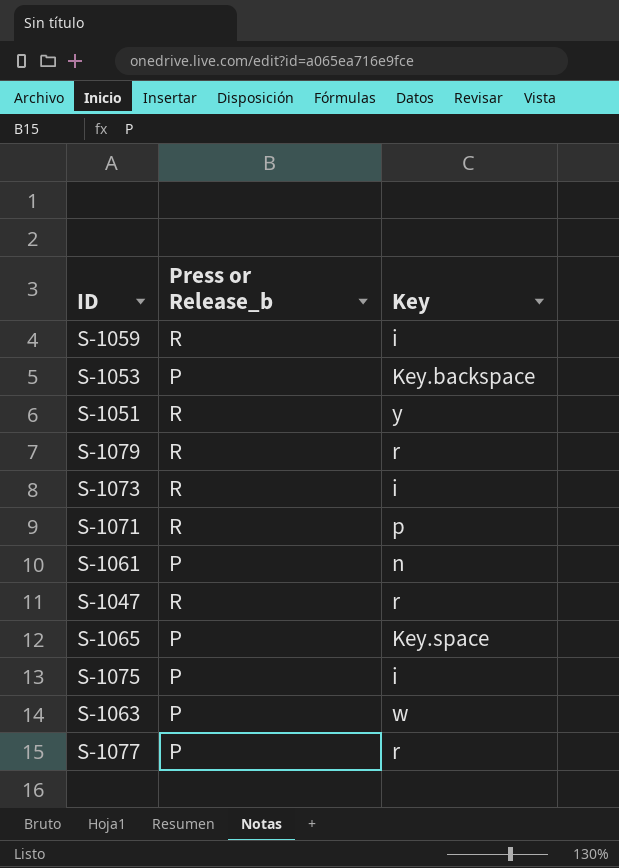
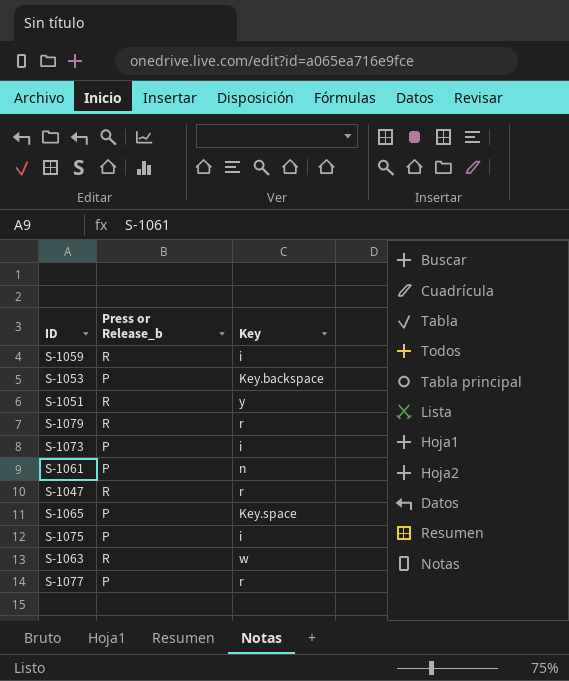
row S-1071: R | p -> none
S-1073 | Press or Release_b: R -> P
S-1063 | Press or Release_b: P -> R

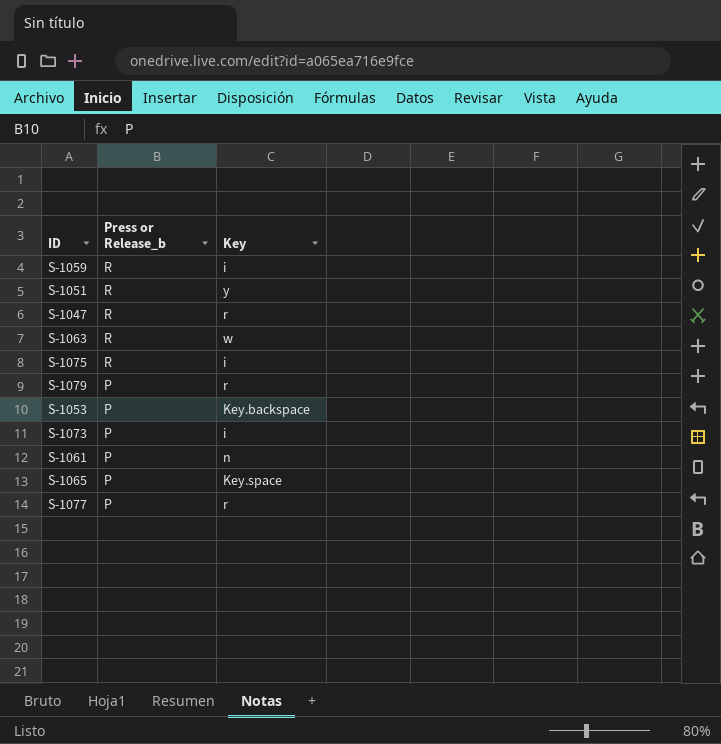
row order: none -> Press or Release_b descending
S-1075 | Press or Release_b: P -> R
S-1079 | Press or Release_b: R -> P

